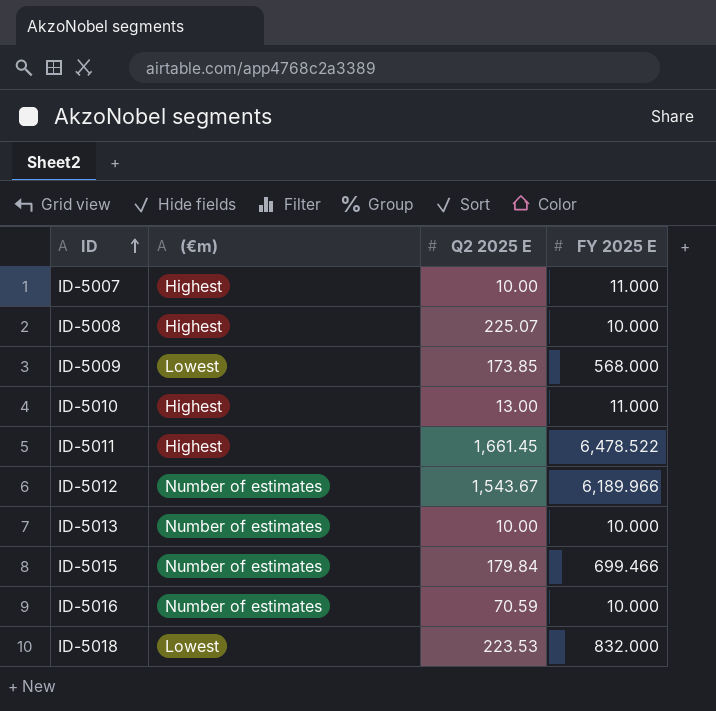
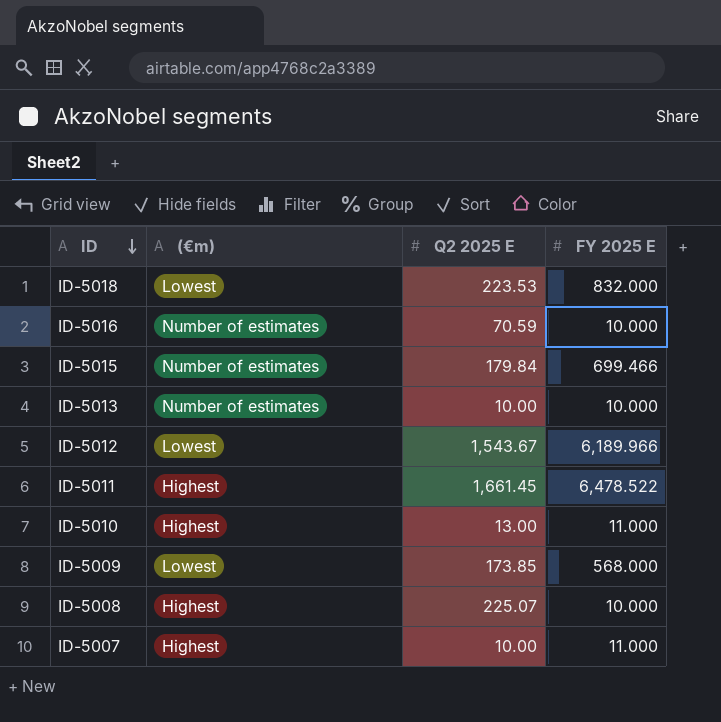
row order: ID ascending -> ID descending
ID-5012 | (€m): Number of estimates -> Lowest

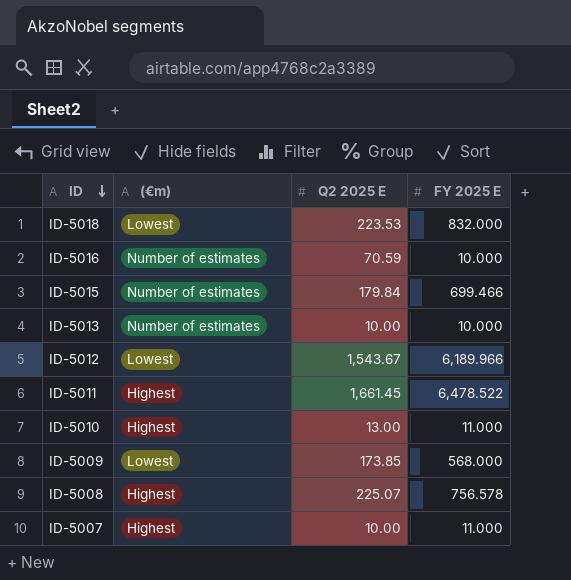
ID-5008 | FY 2025 E: 10.000 -> 756.578

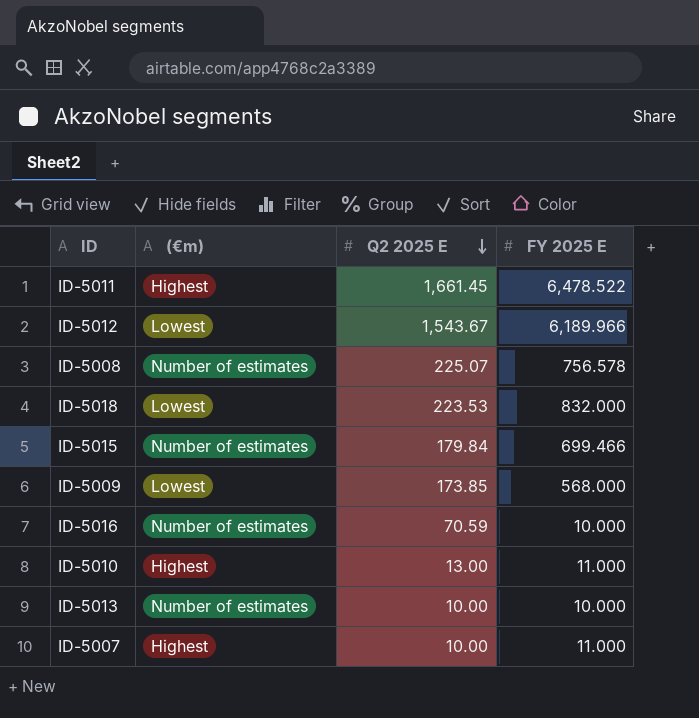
row order: ID descending -> Q2 2025 E descending
ID-5008 | (€m): Highest -> Number of estimates

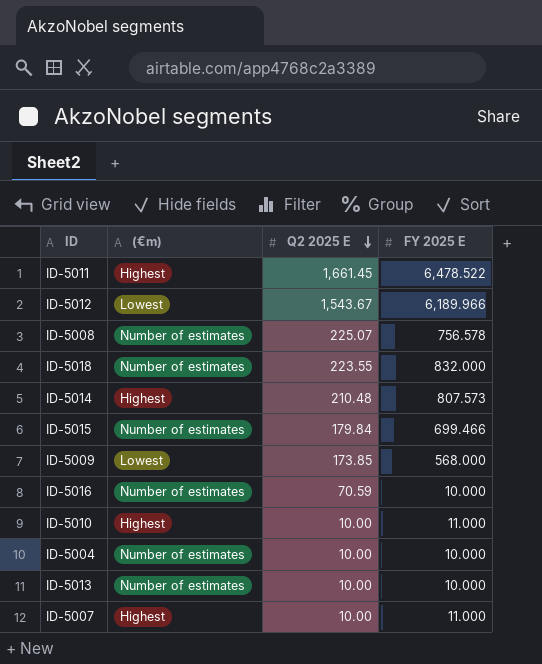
ID-5018 | (€m): Lowest -> Number of estimates
ID-5018 | Q2 2025 E: 223.53 -> 223.55
row ID-5014: none -> Highest | 210.48 | 807.573
ID-5010 | Q2 2025 E: 13.00 -> 10.00
row ID-5004: none -> Number of estimates | 10.00 | 10.000

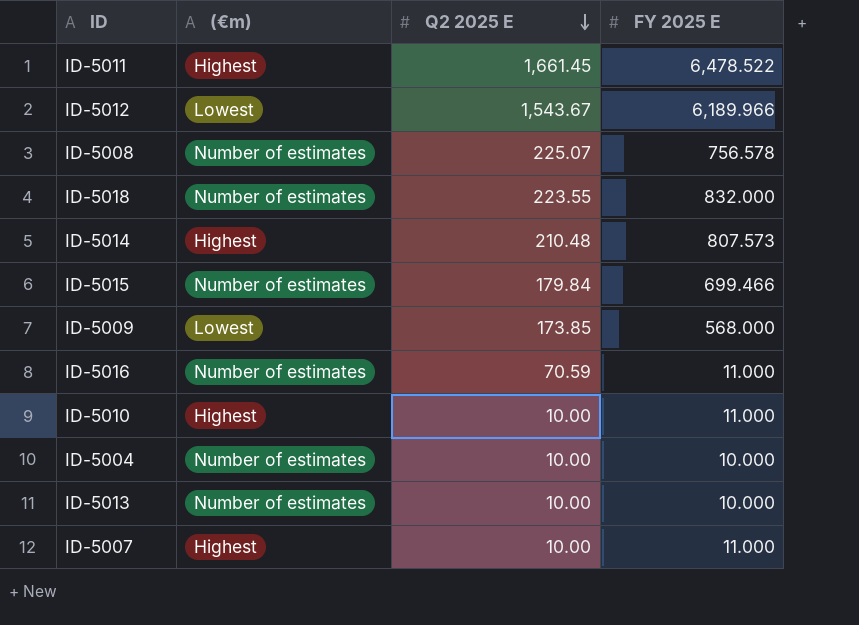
ID-5016 | FY 2025 E: 10.000 -> 11.000

